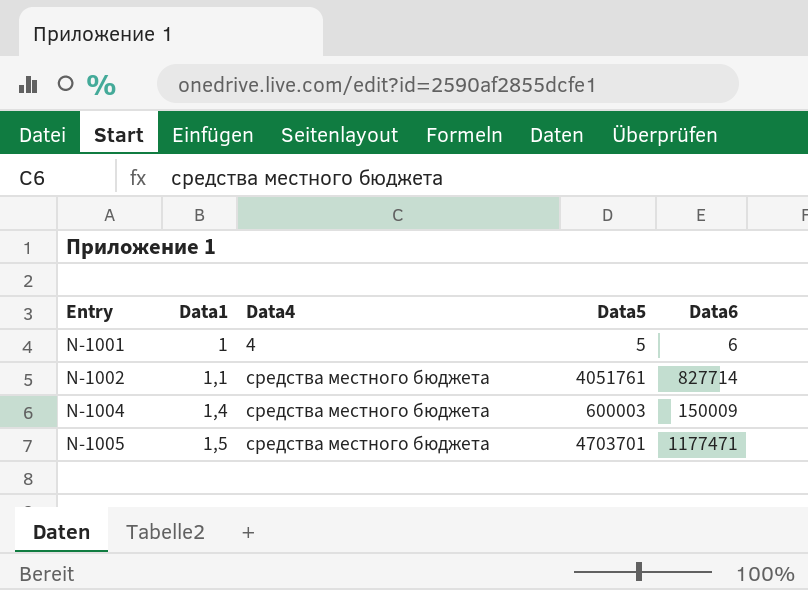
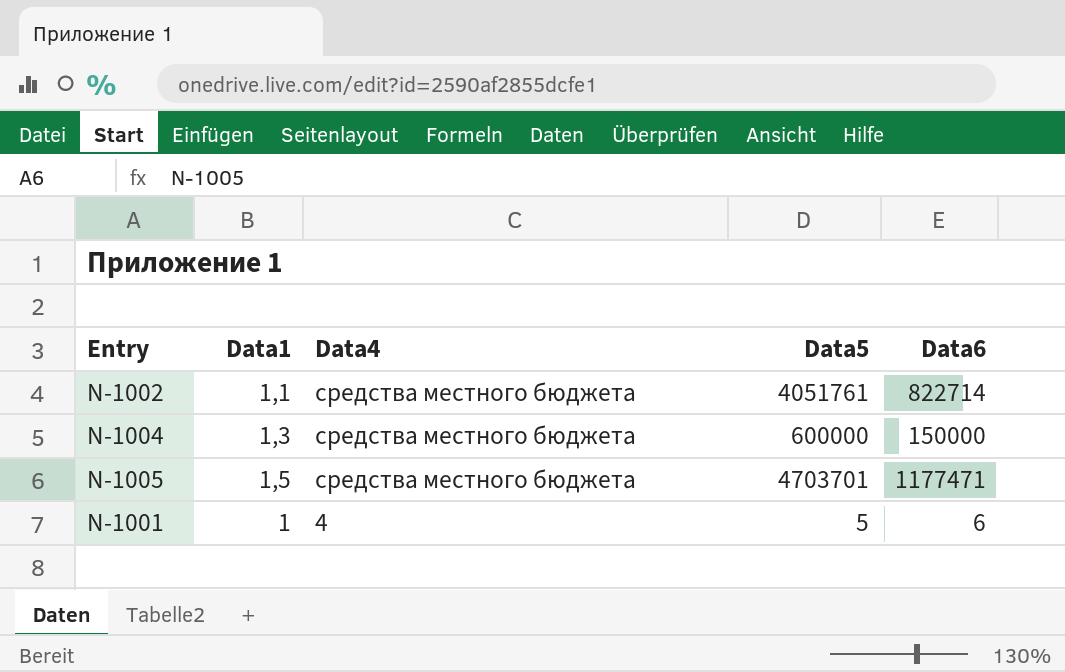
row order: Entry ascending -> Data4 descending
N-1002 | Data6: 827714 -> 822714
N-1004 | Data1: 1,4 -> 1,3
N-1004 | Data5: 600003 -> 600000
N-1004 | Data6: 150009 -> 150000

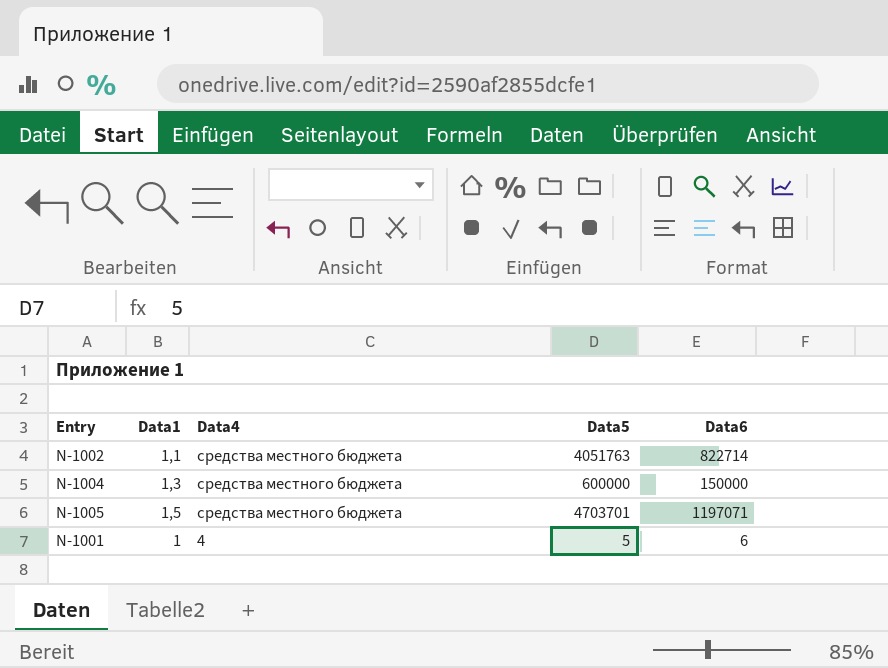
N-1002 | Data5: 4051761 -> 4051763
N-1005 | Data6: 1177471 -> 1197071

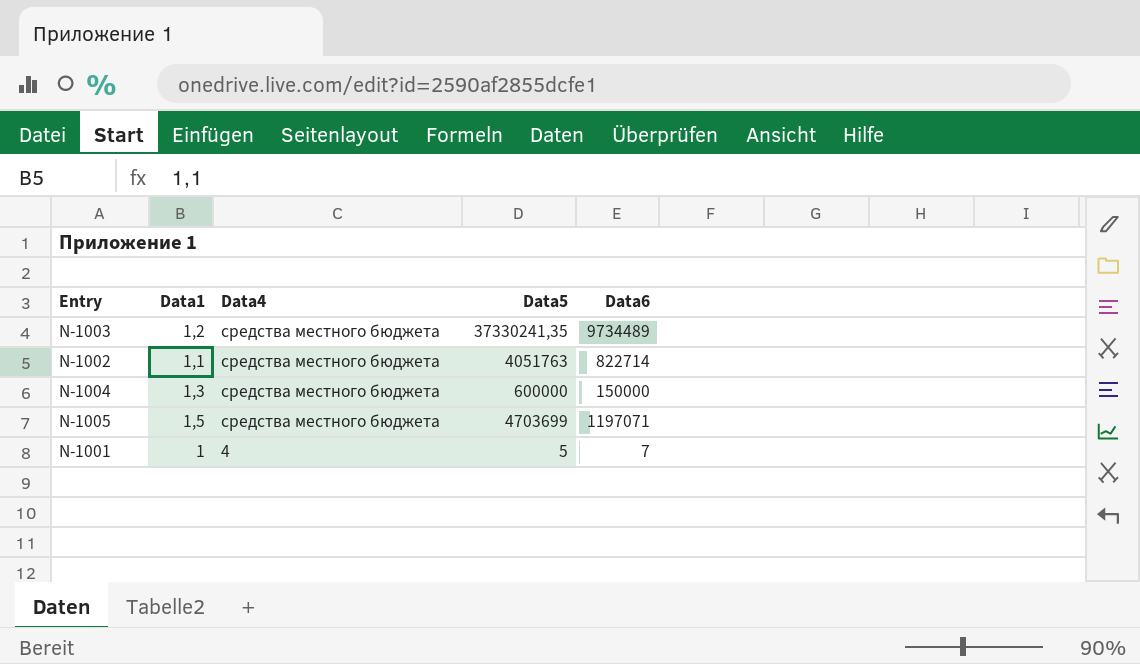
row N-1003: none -> 1,2 | средства местного бюджета | 37330241,35 | 9734489
N-1005 | Data5: 4703701 -> 4703699
N-1001 | Data6: 6 -> 7

